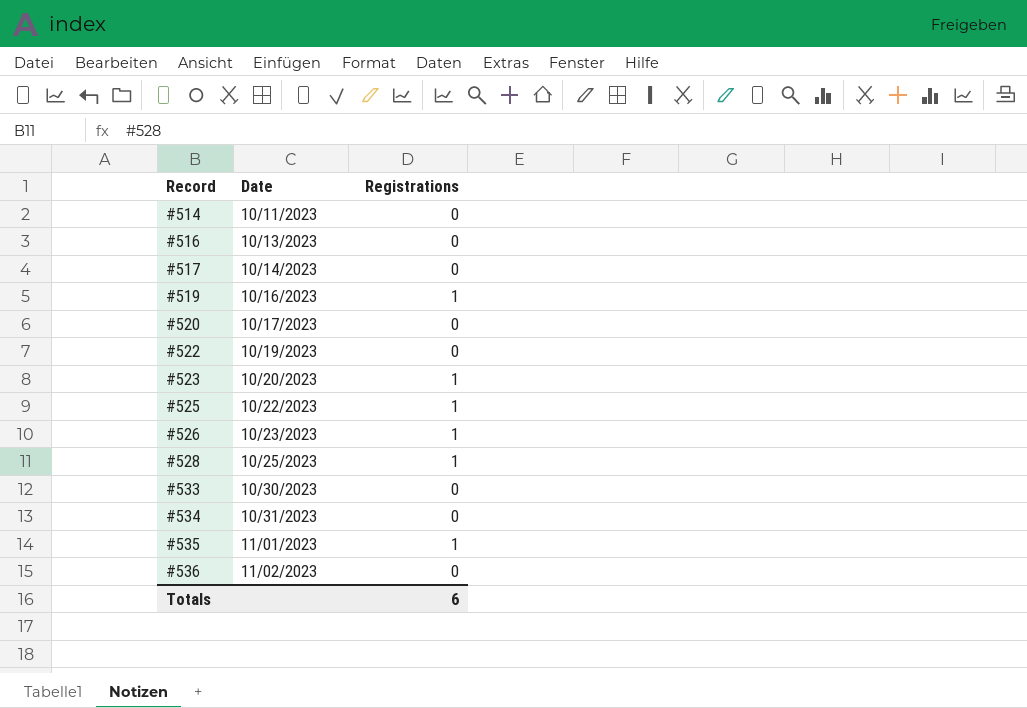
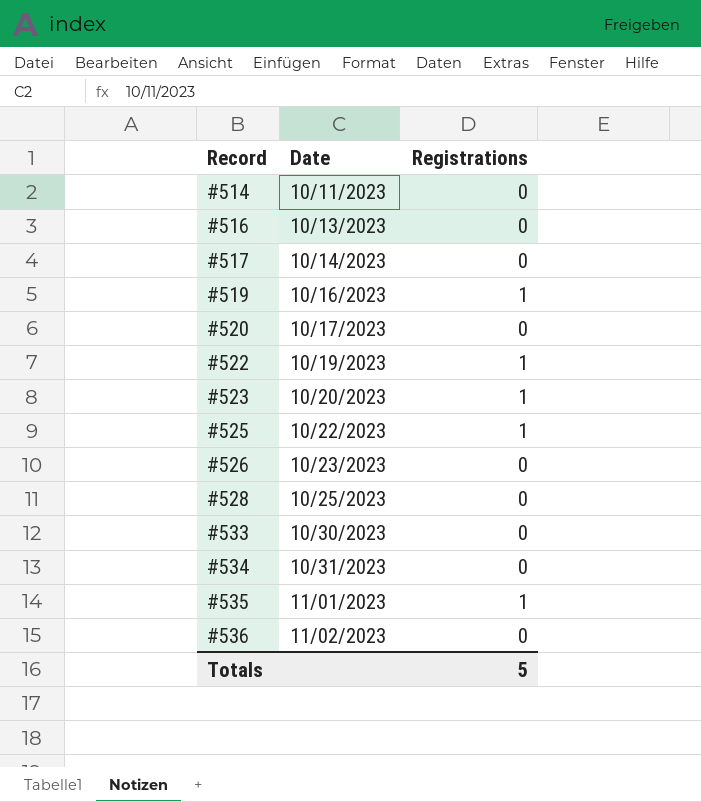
#522 | Registrations: 0 -> 1
#526 | Registrations: 1 -> 0
#528 | Registrations: 1 -> 0
Totals | Registrations: 6 -> 5

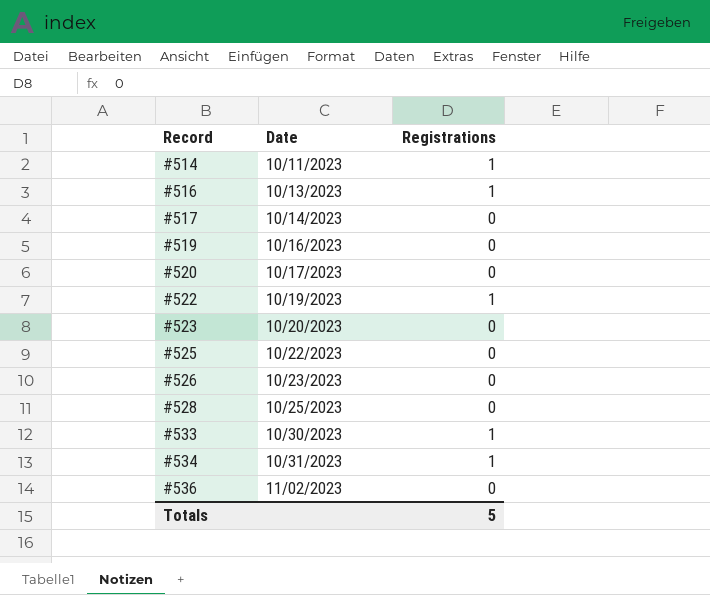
row #535: 11/01/2023 | 1 -> none
#514 | Registrations: 0 -> 1
#516 | Registrations: 0 -> 1
#519 | Registrations: 1 -> 0
#523 | Registrations: 1 -> 0
#525 | Registrations: 1 -> 0
#533 | Registrations: 0 -> 1
#534 | Registrations: 0 -> 1

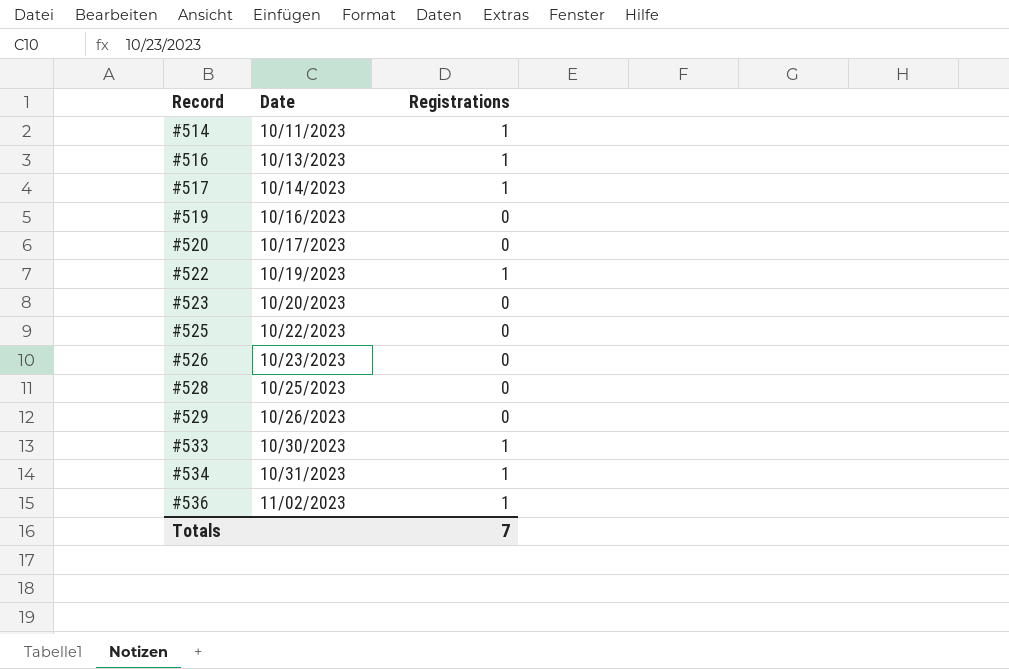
#517 | Registrations: 0 -> 1
row #529: none -> 10/26/2023 | 0
#536 | Registrations: 0 -> 1
Totals | Registrations: 5 -> 7

